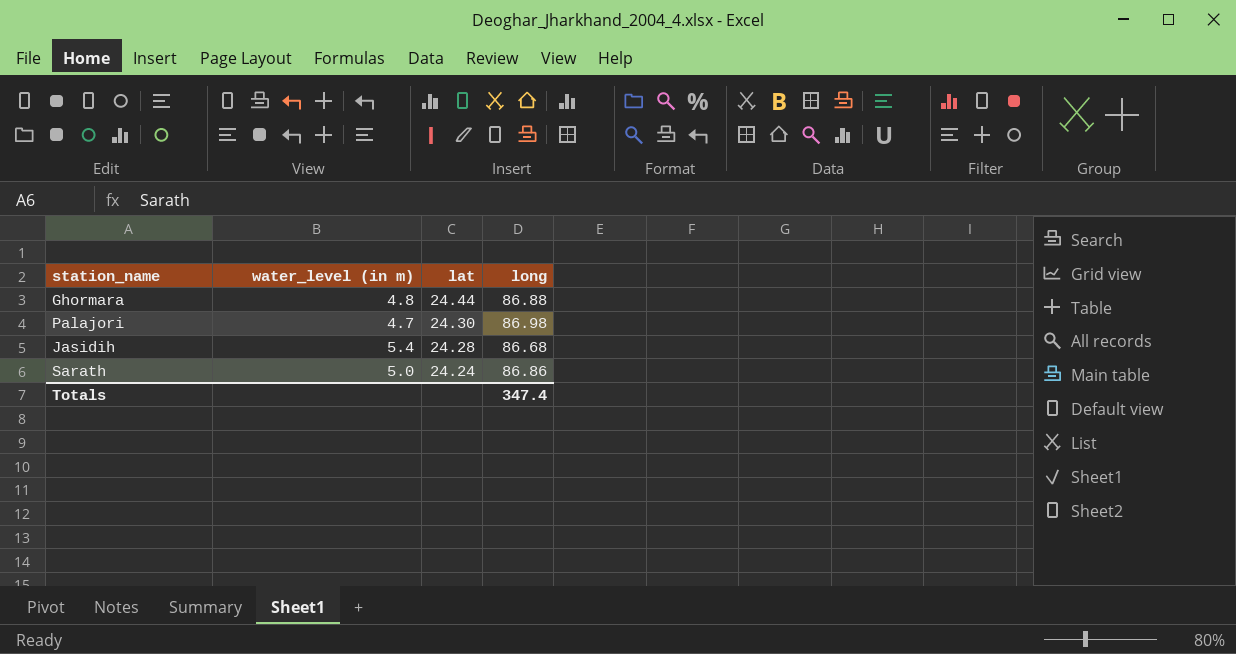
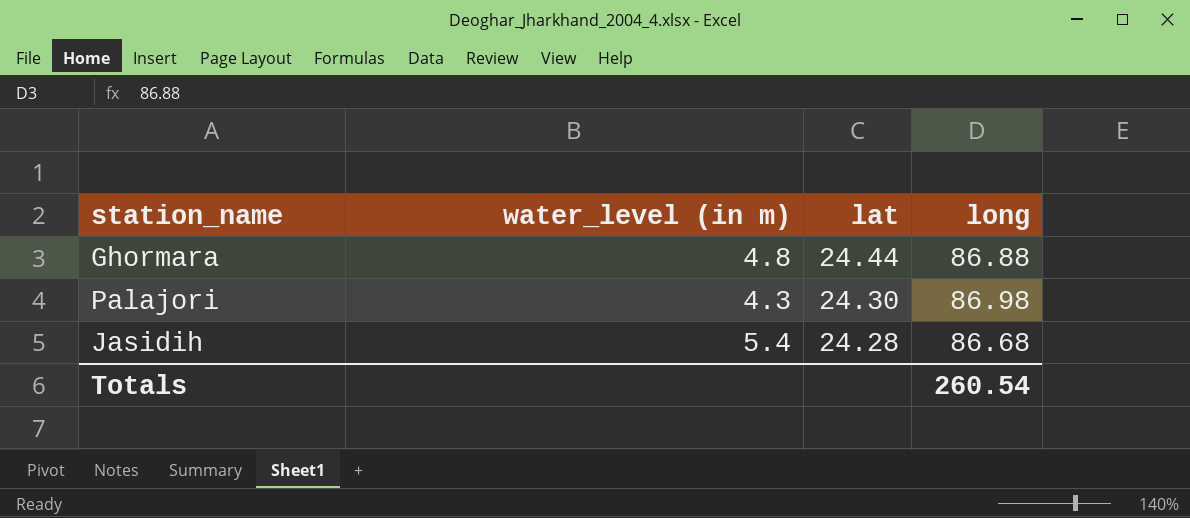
row Sarath: 5.0 | 24.24 | 86.86 -> none
Palajori | water_level (in m): 4.7 -> 4.3
Totals | long: 347.4 -> 260.54

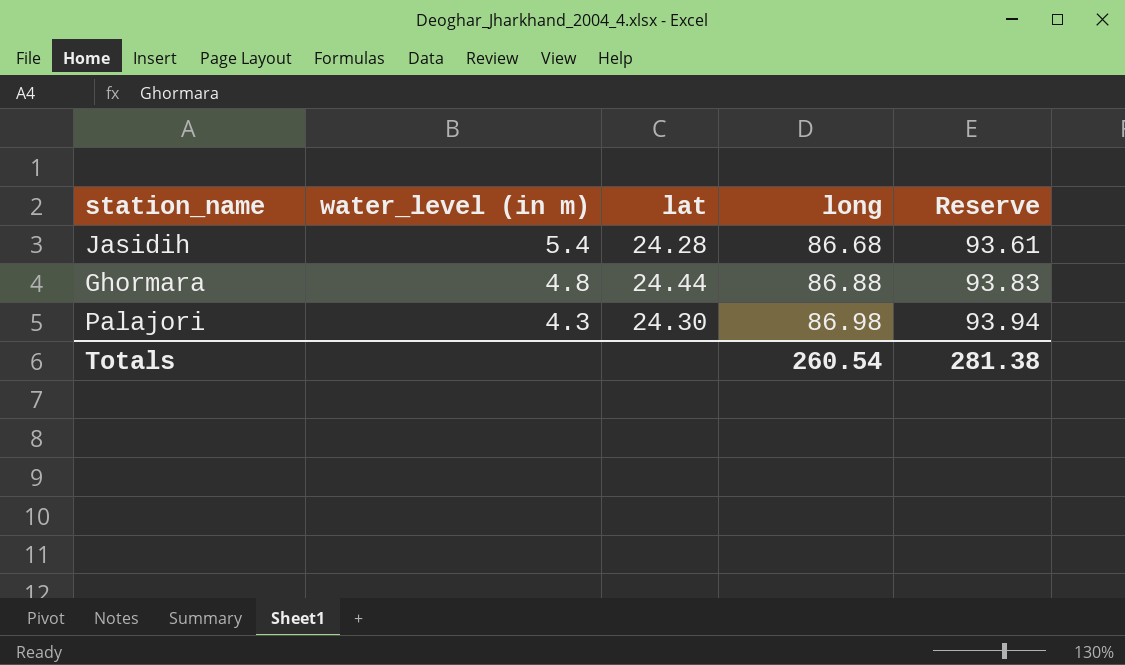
row order: lat descending -> water_level (in m) descending
column Reserve | formula: none -> [long] * 1.08

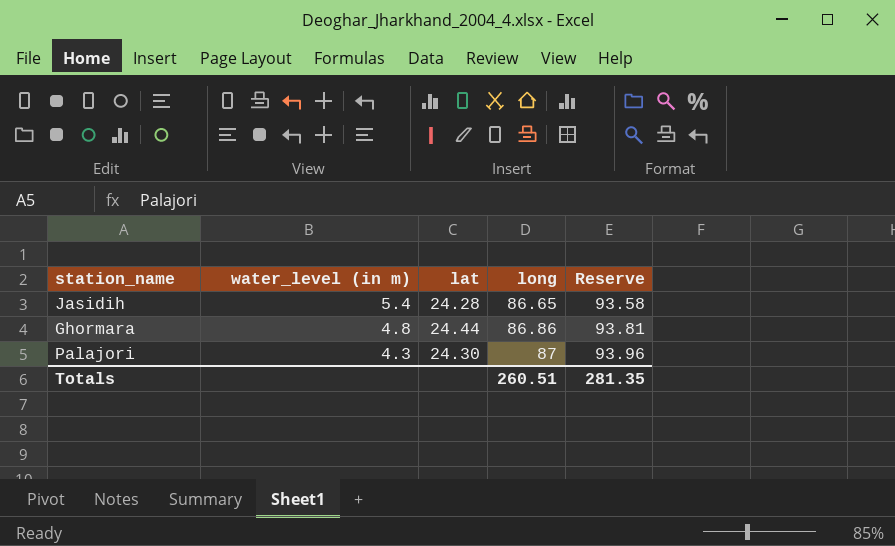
Jasidih | long: 86.68 -> 86.65
Jasidih | Reserve: 93.61 -> 93.58
Ghormara | long: 86.88 -> 86.86
Ghormara | Reserve: 93.83 -> 93.81
Palajori | long: 86.98 -> 87
Palajori | Reserve: 93.94 -> 93.96
Totals | long: 260.54 -> 260.51
Totals | Reserve: 281.38 -> 281.35

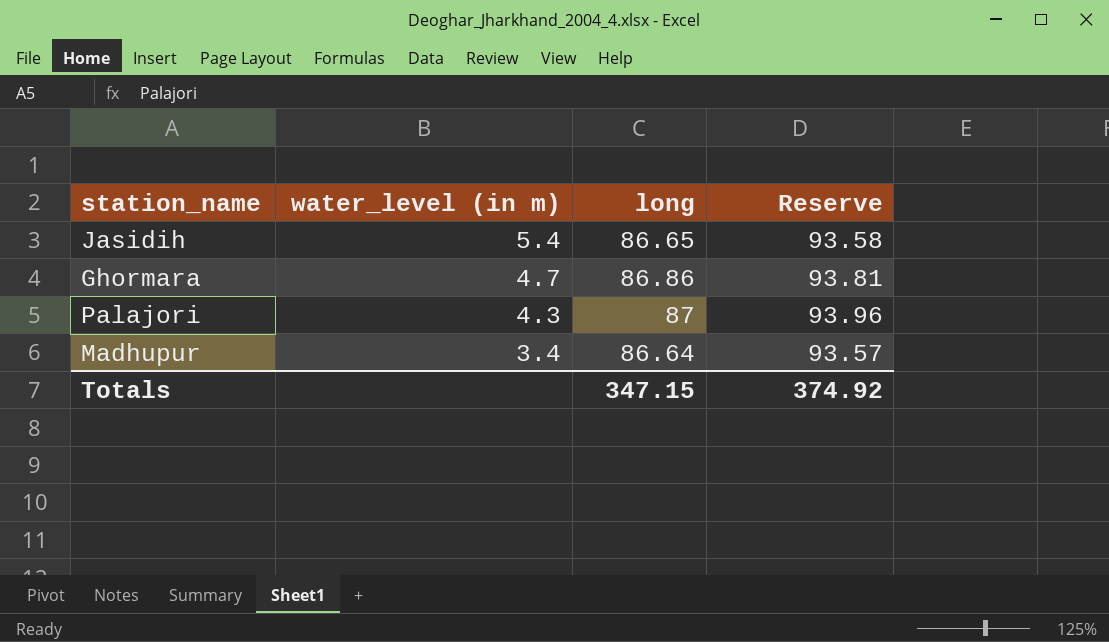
column lat | position: 3 -> none
Ghormara | water_level (in m): 4.8 -> 4.7
row Madhupur: none -> 3.4 | 86.64 | 93.57
Totals | long: 260.51 -> 347.15
Totals | Reserve: 281.35 -> 374.92

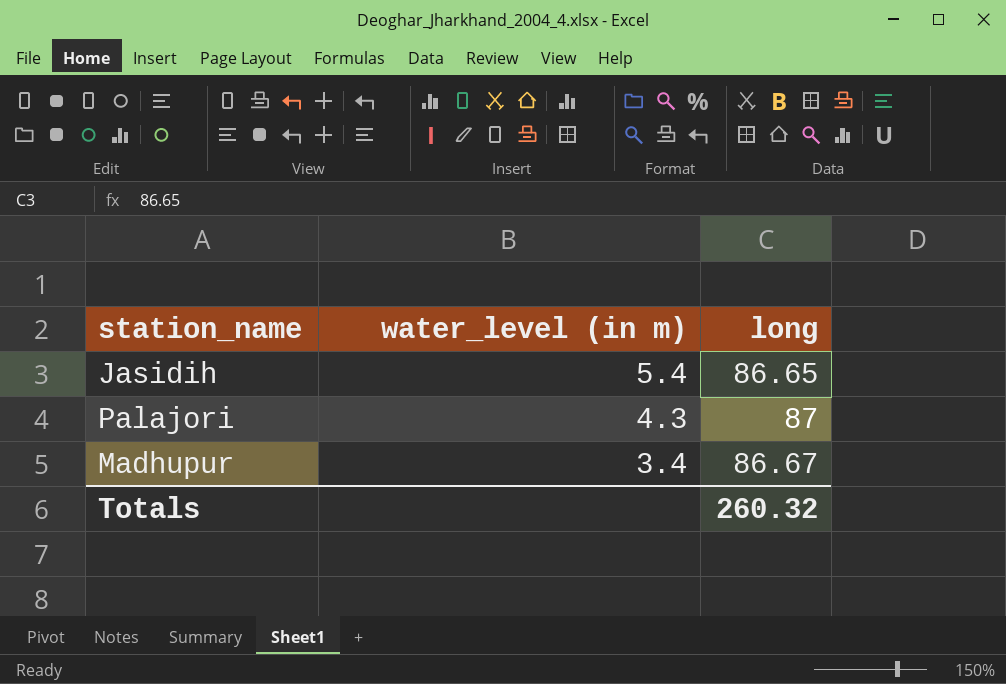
column Reserve | formula: [long] * 1.08 -> none
row Ghormara: 4.7 | 86.86 | 93.81 -> none
Madhupur | long: 86.64 -> 86.67
Totals | long: 347.15 -> 260.32

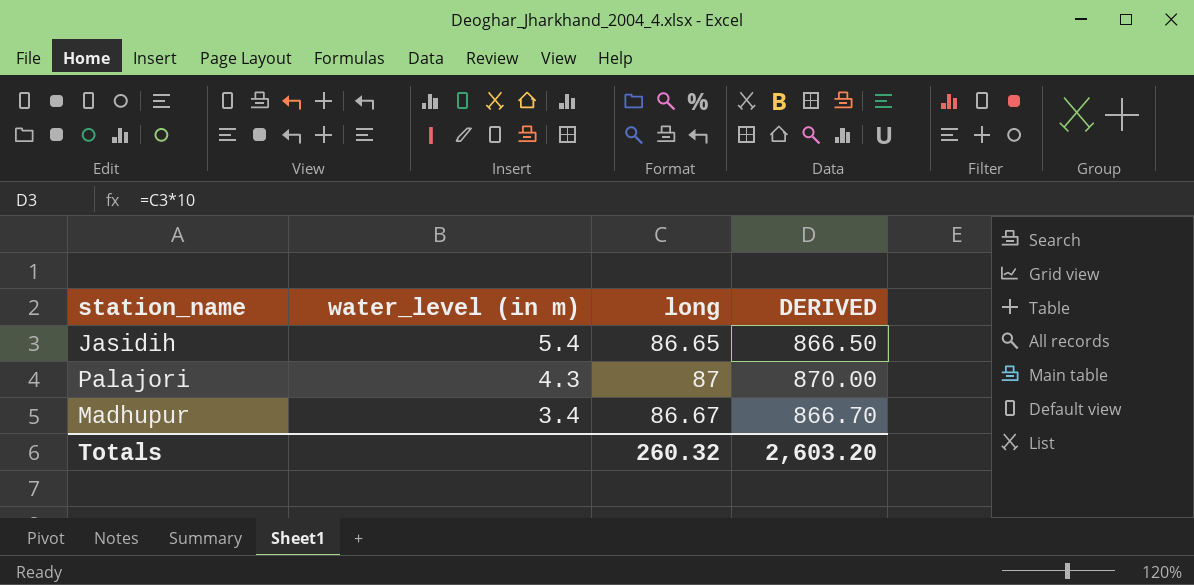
column DERIVED | formula: none -> [long] * 10

